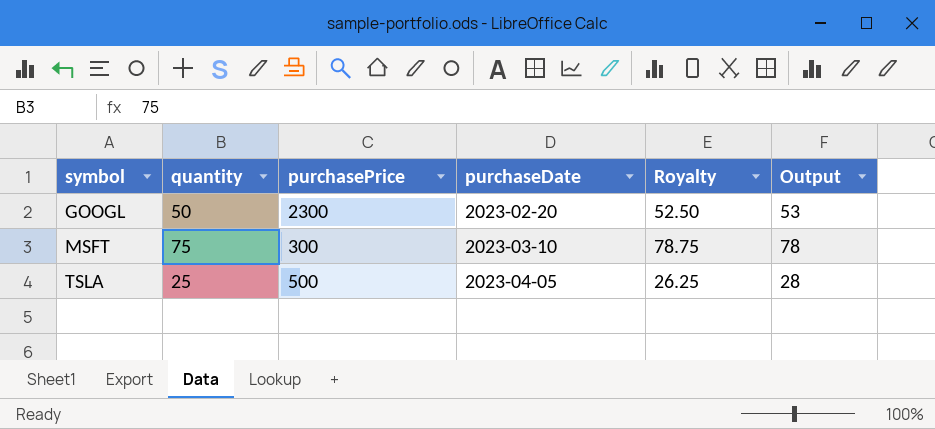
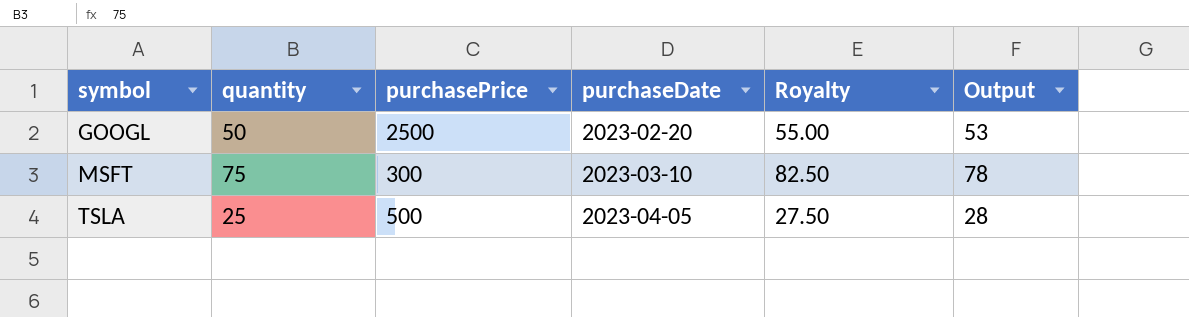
column Royalty | formula: [quantity] * 1.05 -> [quantity] * 1.1
GOOGL | purchasePrice: 2300 -> 2500

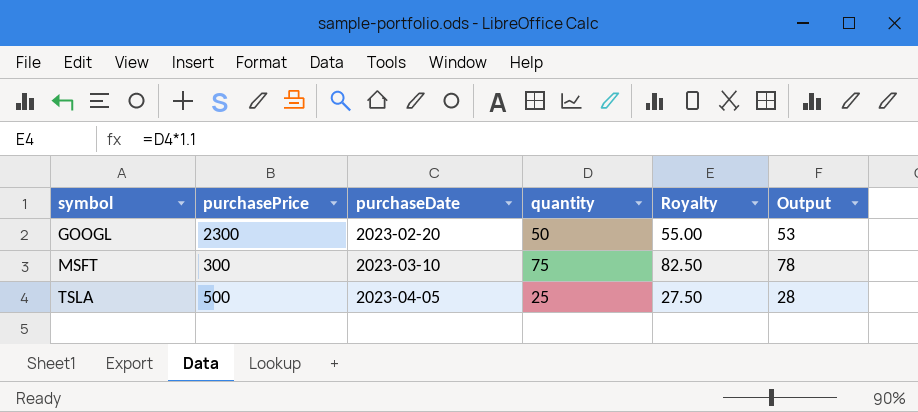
column quantity | position: 2 -> 4
GOOGL | purchasePrice: 2500 -> 2300

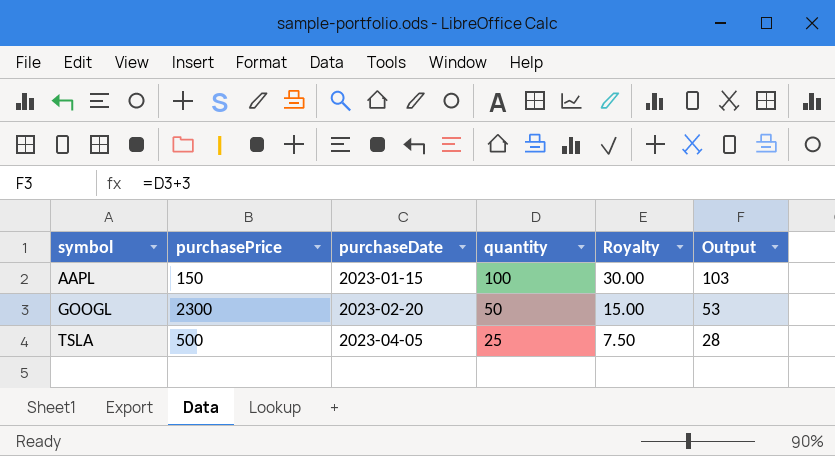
column Royalty | formula: [quantity] * 1.1 -> [quantity] * 0.3
row MSFT: 300 | 2023-03-10 | 75 | 82.50 | 78 -> none
row AAPL: none -> 150 | 2023-01-15 | 100 | 30.00 | 103

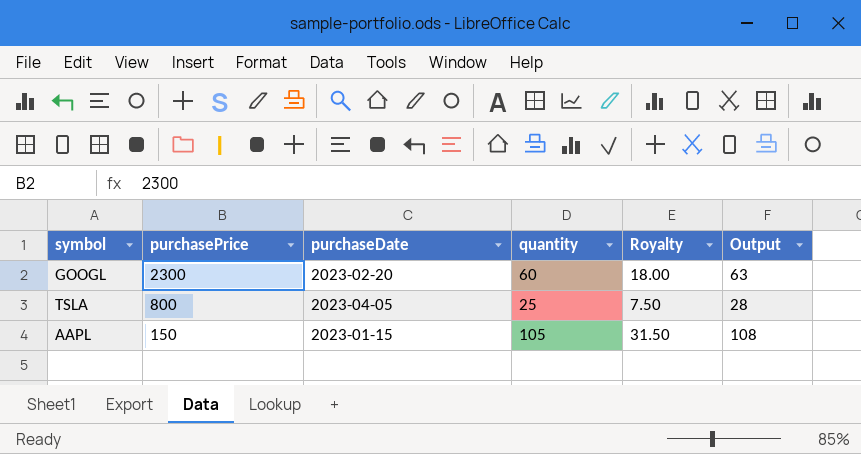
row order: symbol ascending -> purchasePrice descending
GOOGL | quantity: 50 -> 60
GOOGL | Royalty: 15.00 -> 18.00
GOOGL | Output: 53 -> 63
TSLA | purchasePrice: 500 -> 800
AAPL | quantity: 100 -> 105
AAPL | Royalty: 30.00 -> 31.50
AAPL | Output: 103 -> 108

